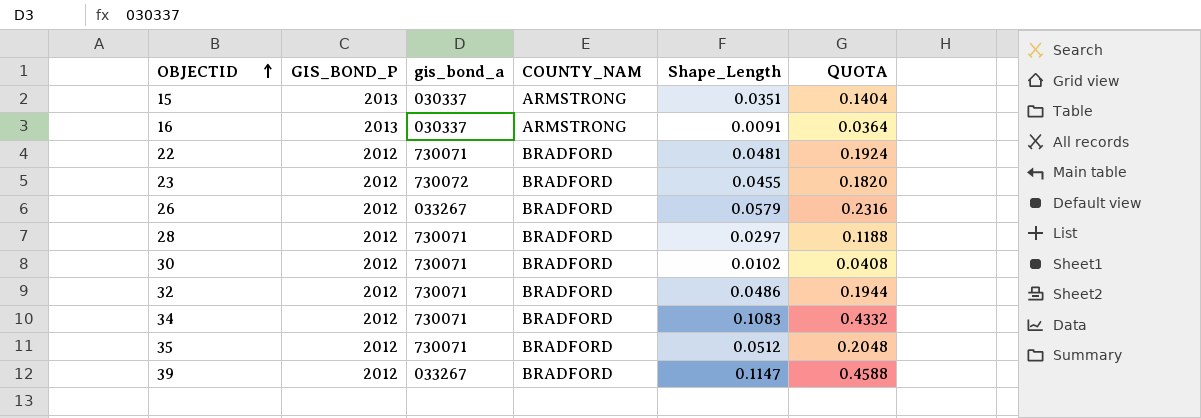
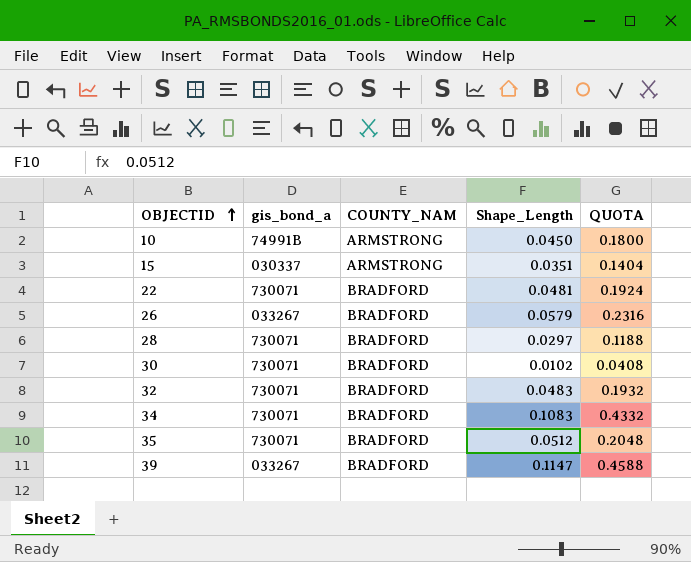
column GIS_BOND_P | position: 2 -> none
row 16: 2013 | 030337 | ARMSTRONG | 0.0091 | 0.0364 -> none
row 23: 2012 | 730072 | BRADFORD | 0.0455 | 0.1820 -> none
row 10: none -> 74991B | ARMSTRONG | 0.0450 | 0.1800
32 | Shape_Length: 0.0486 -> 0.0483
32 | QUOTA: 0.1944 -> 0.1932

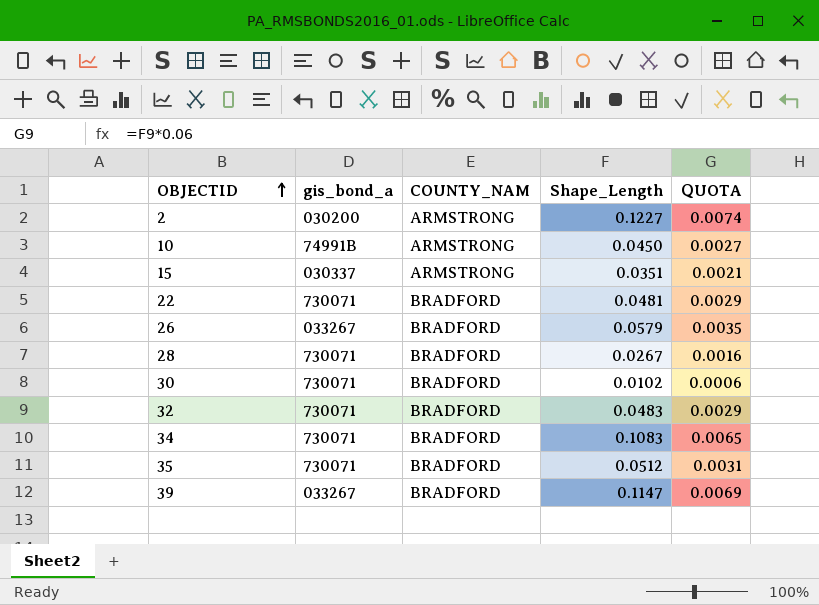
column QUOTA | formula: [Shape_Length] * 4 -> [Shape_Length] * 0.06
row 2: none -> 030200 | ARMSTRONG | 0.1227 | 0.0074
28 | Shape_Length: 0.0297 -> 0.0267

